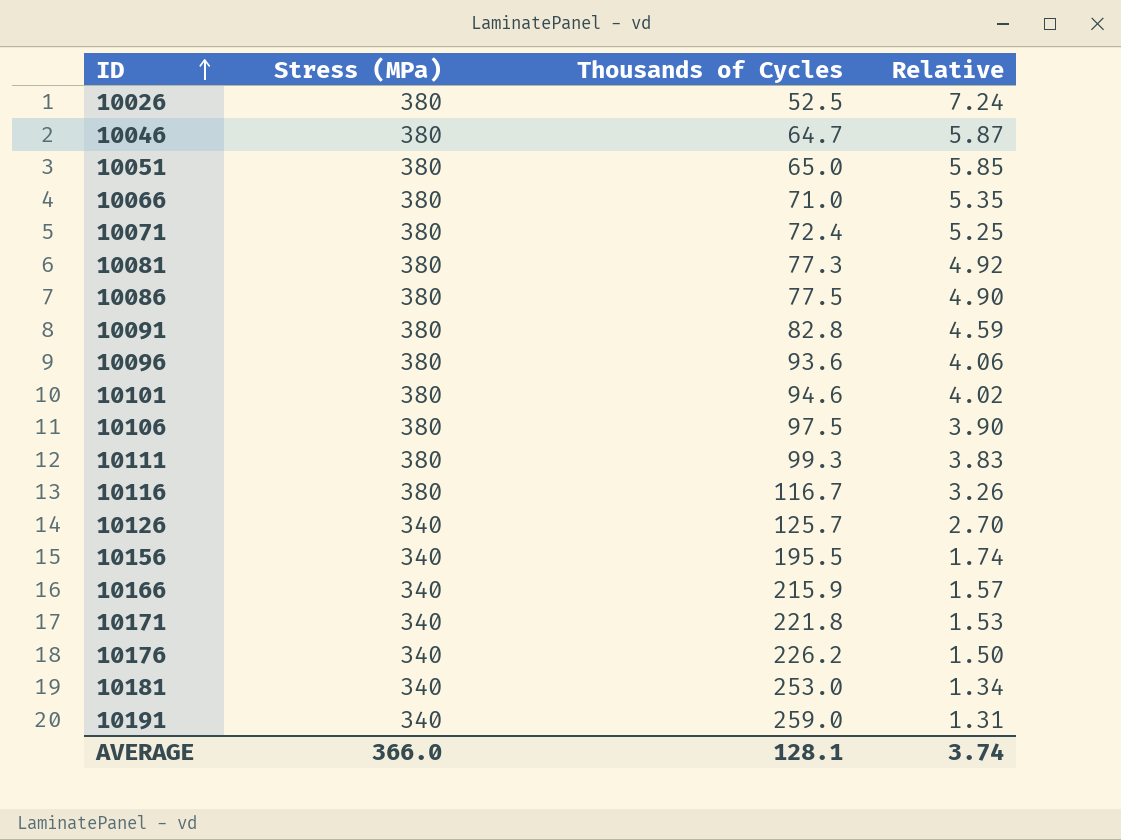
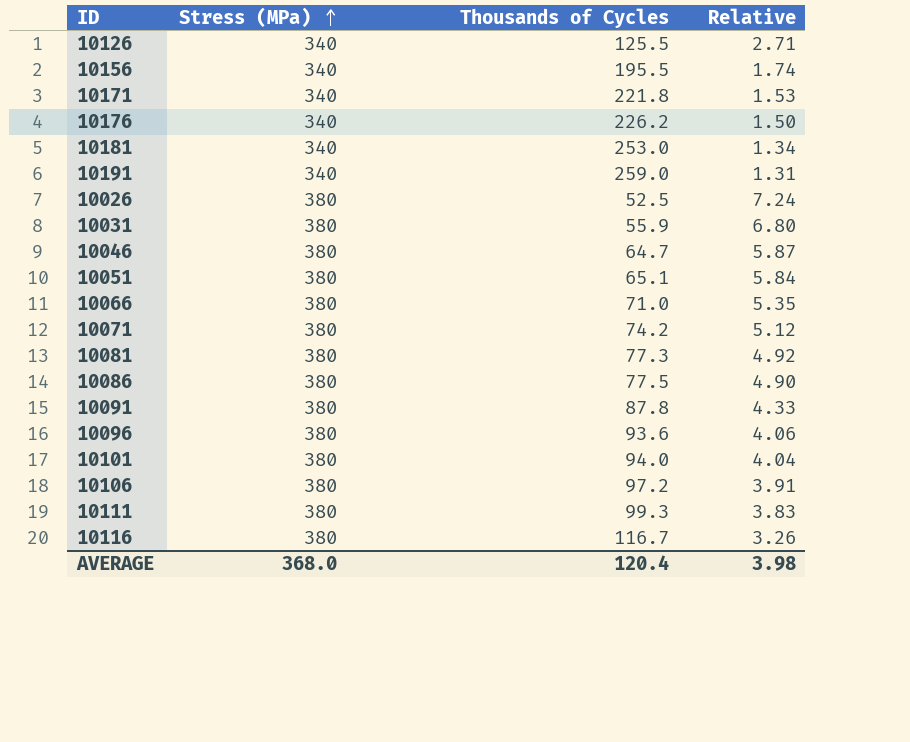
row order: ID ascending -> Stress (MPa) ascending
row 10166: 340 | 215.9 | 1.57 -> none
10126 | Thousands of Cycles: 125.7 -> 125.5
10126 | Relative: 2.70 -> 2.71
row 10031: none -> 380 | 55.9 | 6.80
10051 | Thousands of Cycles: 65.0 -> 65.1
10051 | Relative: 5.85 -> 5.84
10071 | Thousands of Cycles: 72.4 -> 74.2
10071 | Relative: 5.25 -> 5.12
10091 | Thousands of Cycles: 82.8 -> 87.8
10091 | Relative: 4.59 -> 4.33
10101 | Thousands of Cycles: 94.6 -> 94.0
10101 | Relative: 4.02 -> 4.04
10106 | Thousands of Cycles: 97.5 -> 97.2
10106 | Relative: 3.90 -> 3.91
AVERAGE | Stress (MPa): 366.0 -> 368.0
AVERAGE | Thousands of Cycles: 128.1 -> 120.4
AVERAGE | Relative: 3.74 -> 3.98

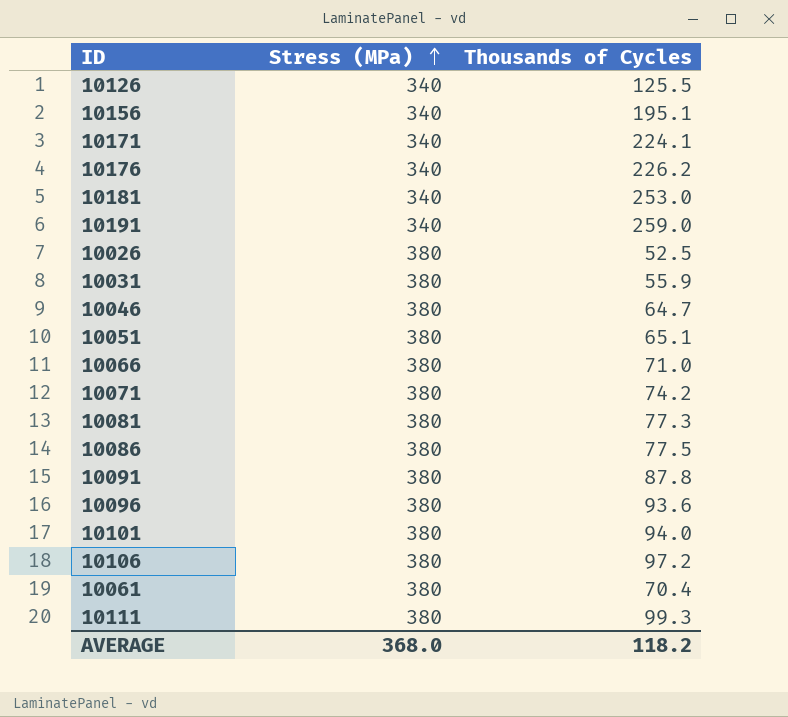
column Relative | formula: [Stress (MPa)] / [Thousands of Cycles] -> none
row 10116: 380 | 116.7 | 3.26 -> none
10156 | Thousands of Cycles: 195.5 -> 195.1
10171 | Thousands of Cycles: 221.8 -> 224.1
row 10061: none -> 380 | 70.4
AVERAGE | Thousands of Cycles: 120.4 -> 118.2

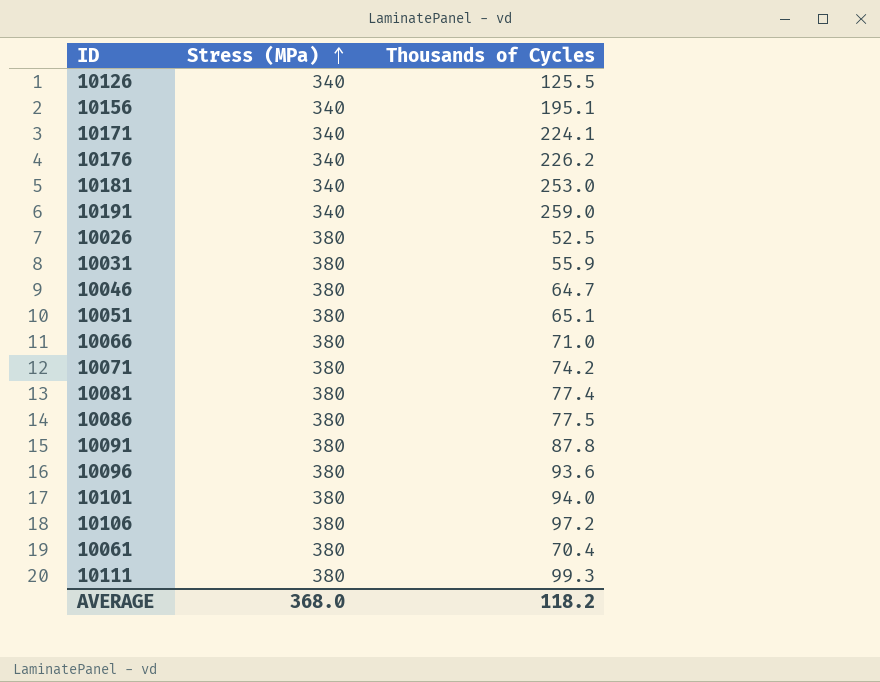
10081 | Thousands of Cycles: 77.3 -> 77.4

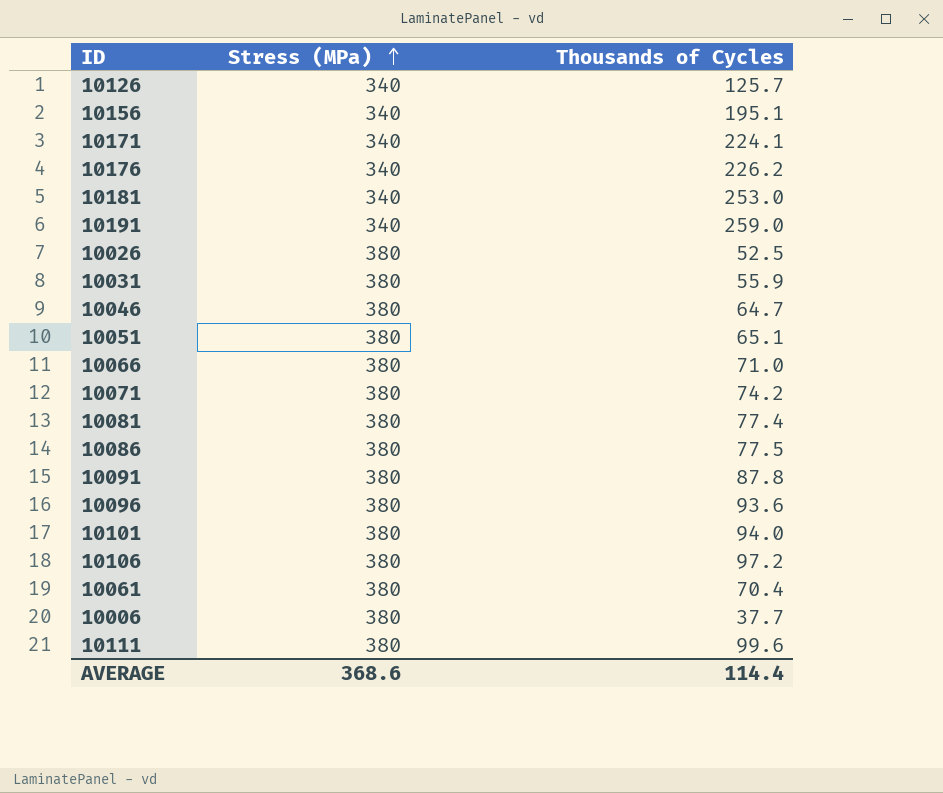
10126 | Thousands of Cycles: 125.5 -> 125.7
row 10006: none -> 380 | 37.7
10111 | Thousands of Cycles: 99.3 -> 99.6
AVERAGE | Stress (MPa): 368.0 -> 368.6
AVERAGE | Thousands of Cycles: 118.2 -> 114.4

